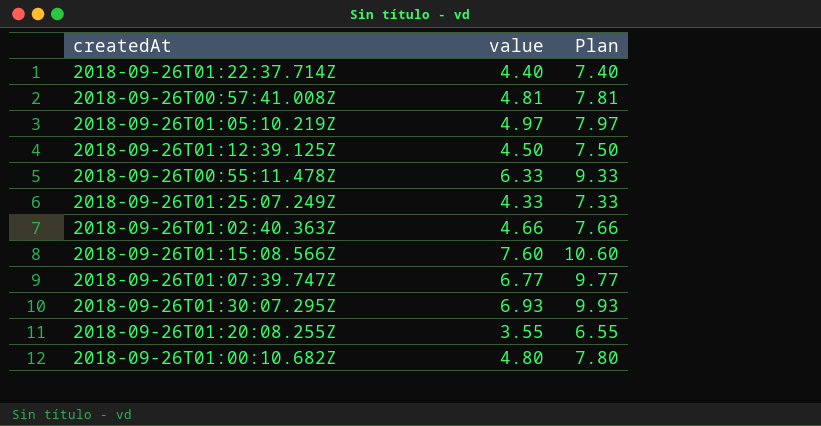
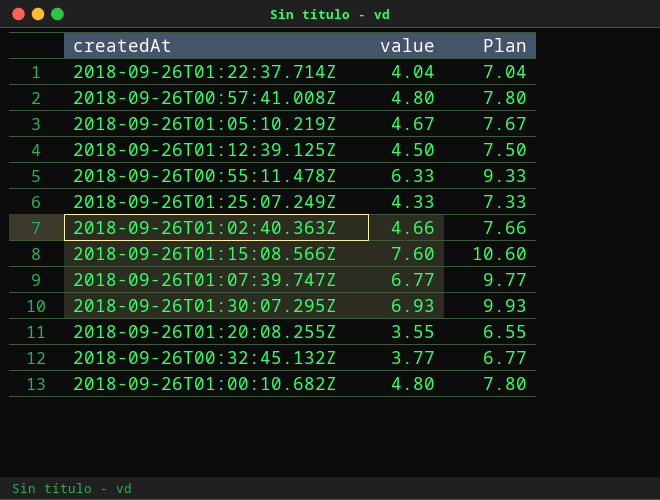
2018-09-26T01:22:37.714Z | value: 4.40 -> 4.04
2018-09-26T01:22:37.714Z | Plan: 7.40 -> 7.04
2018-09-26T00:57:41.008Z | value: 4.81 -> 4.80
2018-09-26T00:57:41.008Z | Plan: 7.81 -> 7.80
2018-09-26T01:05:10.219Z | value: 4.97 -> 4.67
2018-09-26T01:05:10.219Z | Plan: 7.97 -> 7.67
row 2018-09-26T00:32:45.132Z: none -> 3.77 | 6.77

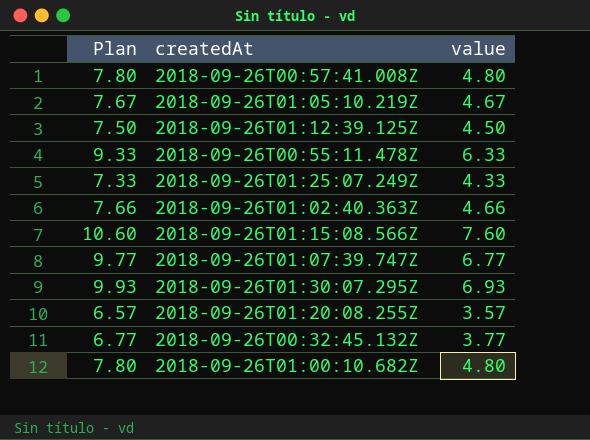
column Plan | position: 3 -> 1
row 2018-09-26T01:22:37.714Z: 4.04 | 7.04 -> none
2018-09-26T01:20:08.255Z | Plan: 6.55 -> 6.57
2018-09-26T01:20:08.255Z | value: 3.55 -> 3.57

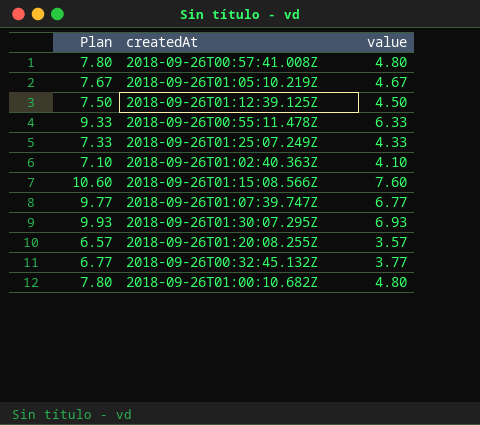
2018-09-26T01:02:40.363Z | Plan: 7.66 -> 7.10
2018-09-26T01:02:40.363Z | value: 4.66 -> 4.10

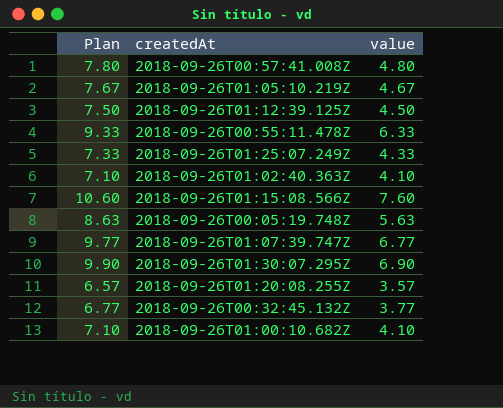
row 2018-09-26T00:05:19.748Z: none -> 8.63 | 5.63
2018-09-26T01:30:07.295Z | Plan: 9.93 -> 9.90
2018-09-26T01:30:07.295Z | value: 6.93 -> 6.90
2018-09-26T01:00:10.682Z | Plan: 7.80 -> 7.10
2018-09-26T01:00:10.682Z | value: 4.80 -> 4.10

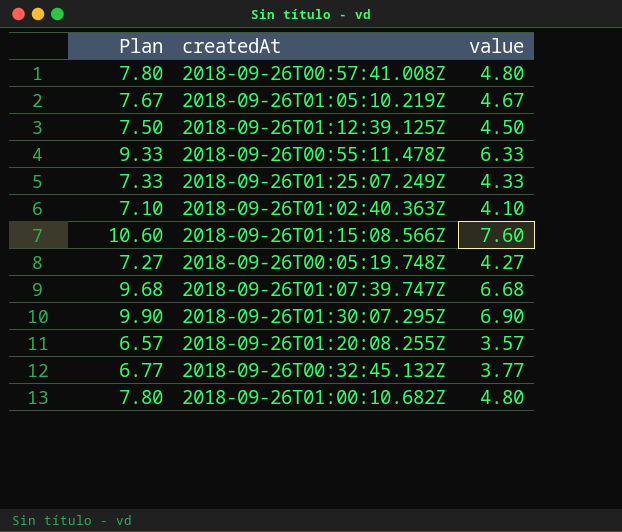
2018-09-26T00:05:19.748Z | Plan: 8.63 -> 7.27
2018-09-26T00:05:19.748Z | value: 5.63 -> 4.27
2018-09-26T01:07:39.747Z | Plan: 9.77 -> 9.68
2018-09-26T01:07:39.747Z | value: 6.77 -> 6.68
2018-09-26T01:00:10.682Z | Plan: 7.10 -> 7.80
2018-09-26T01:00:10.682Z | value: 4.10 -> 4.80

